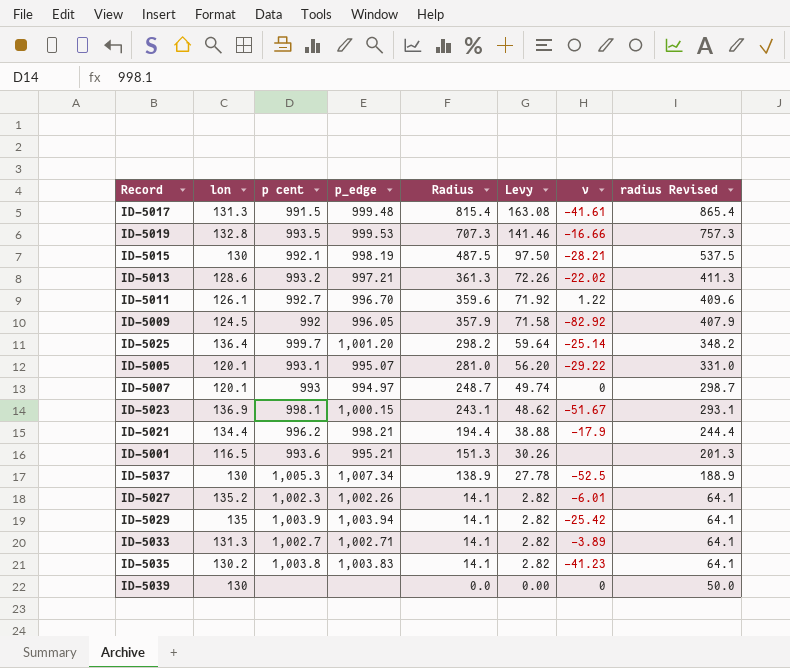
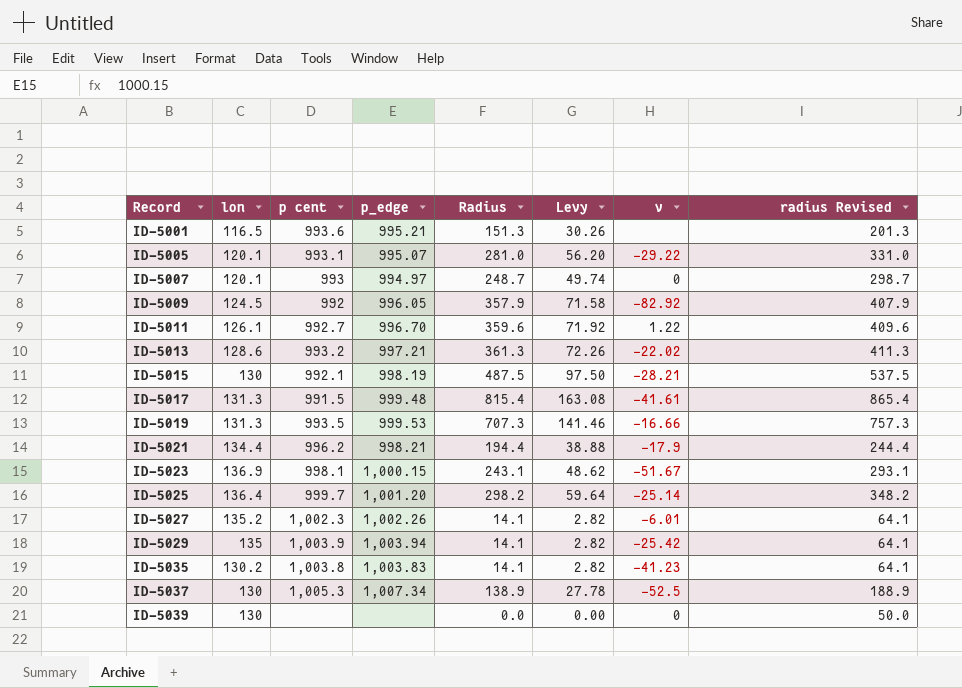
row order: Radius descending -> Record ascending
row ID-5033: 131.3 | 1,002.7 | 1,002.71 | 14.1 | 2.82 | -3.89 | 64.1 -> none
ID-5019 | lon: 132.8 -> 131.3

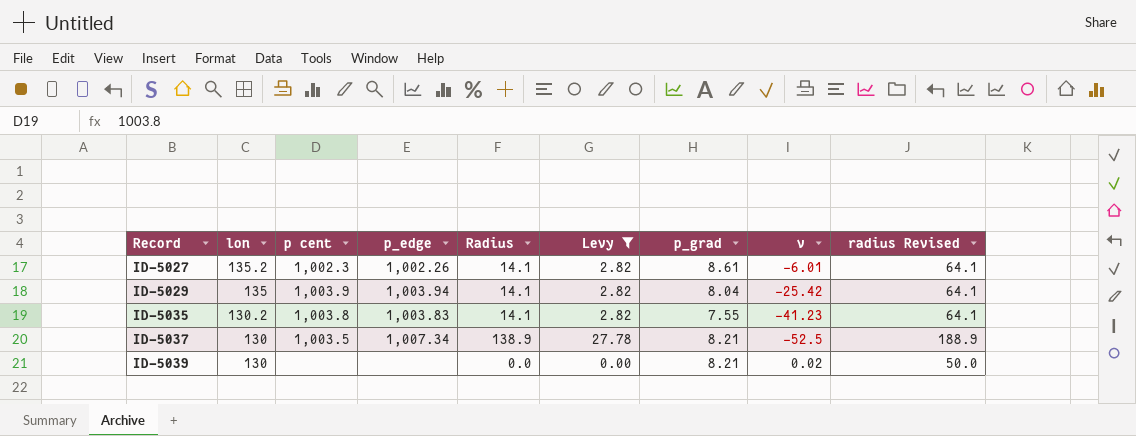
filter: none -> Levy <= 27.78
column p_grad | position: none -> 7
ID-5037 | p cent: 1,005.3 -> 1,003.5
ID-5039 | v: 0 -> 0.02

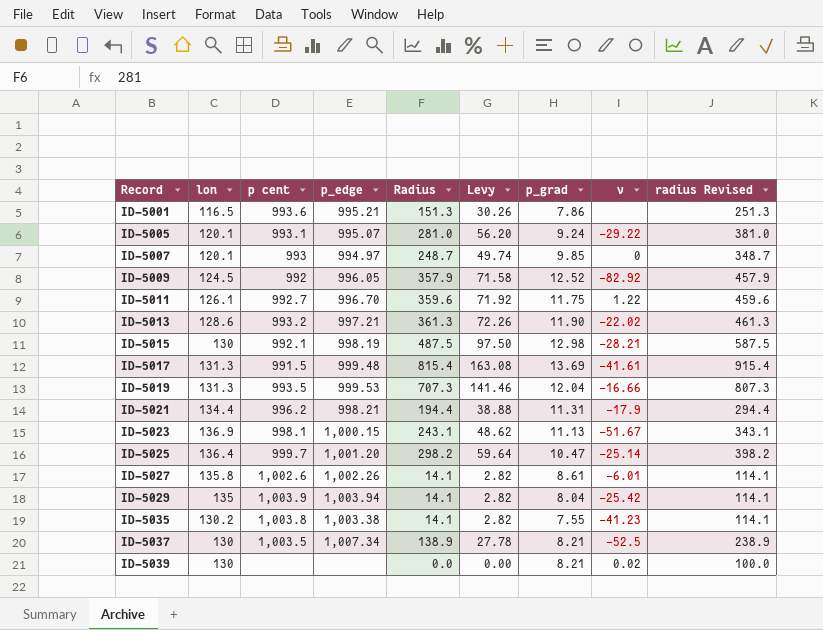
filter: Levy <= 27.78 -> none
column radius Revised | formula: [Radius] + 50 -> [Radius] + 100
ID-5027 | lon: 135.2 -> 135.8
ID-5027 | p cent: 1,002.3 -> 1,002.6
ID-5035 | p_edge: 1,003.83 -> 1,003.38

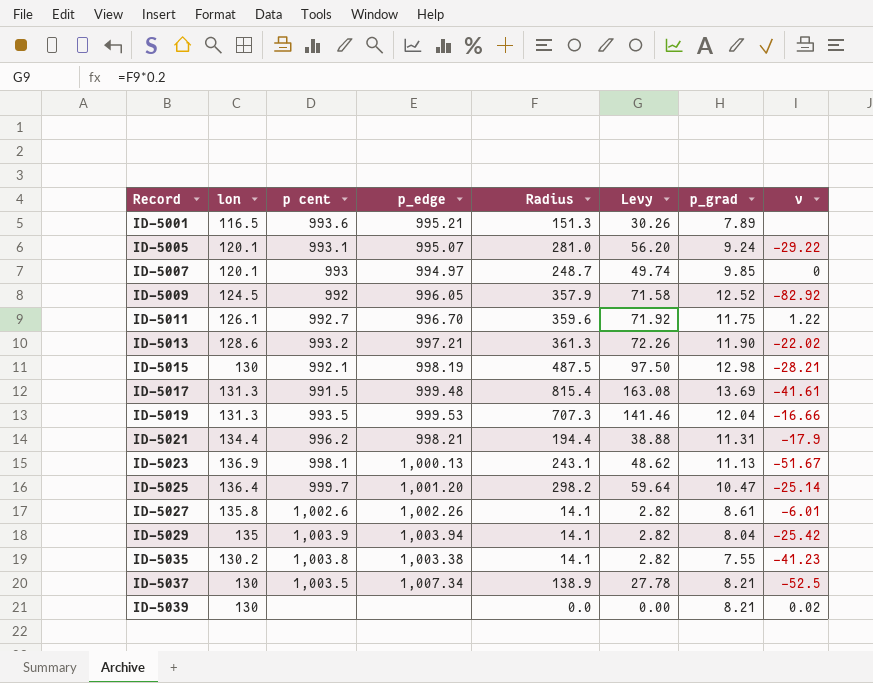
column radius Revised | formula: [Radius] + 100 -> none
ID-5001 | p_grad: 7.86 -> 7.89
ID-5023 | p_edge: 1,000.15 -> 1,000.13

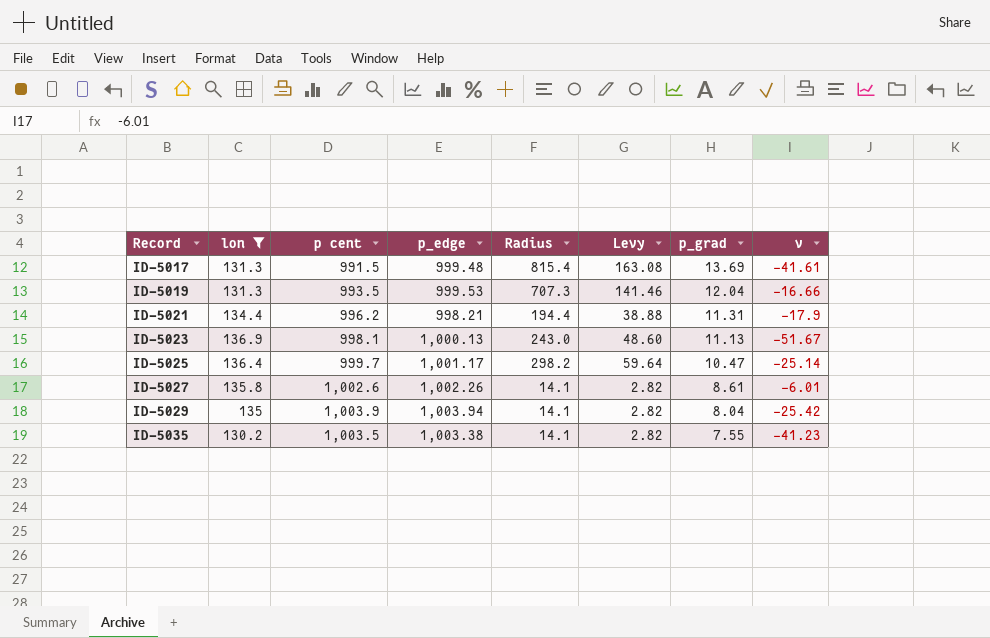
filter: none -> lon >= 130.2
ID-5023 | Radius: 243.1 -> 243.0
ID-5023 | Levy: 48.62 -> 48.60
ID-5025 | p_edge: 1,001.20 -> 1,001.17
ID-5035 | p cent: 1,003.8 -> 1,003.5

